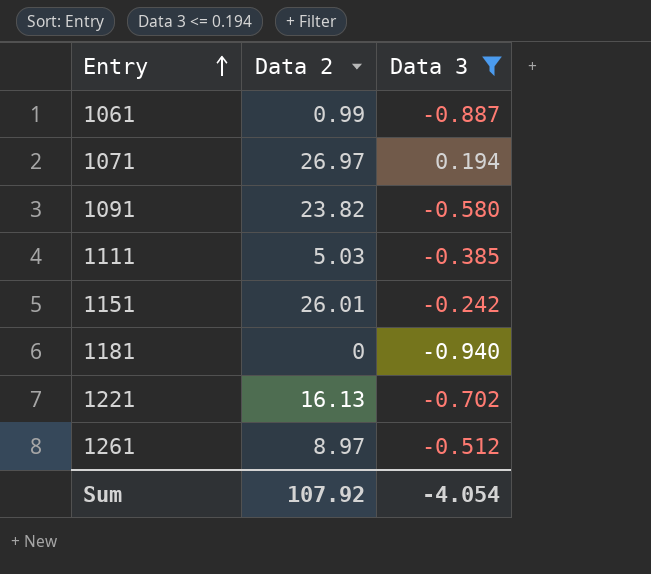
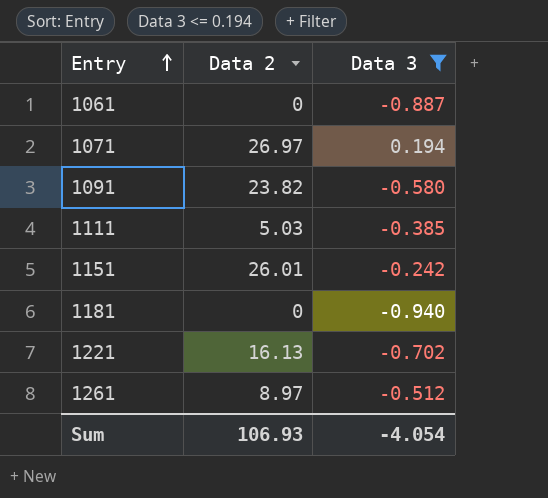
1061 | Data 2: 0.99 -> 0
Sum | Data 2: 107.92 -> 106.93

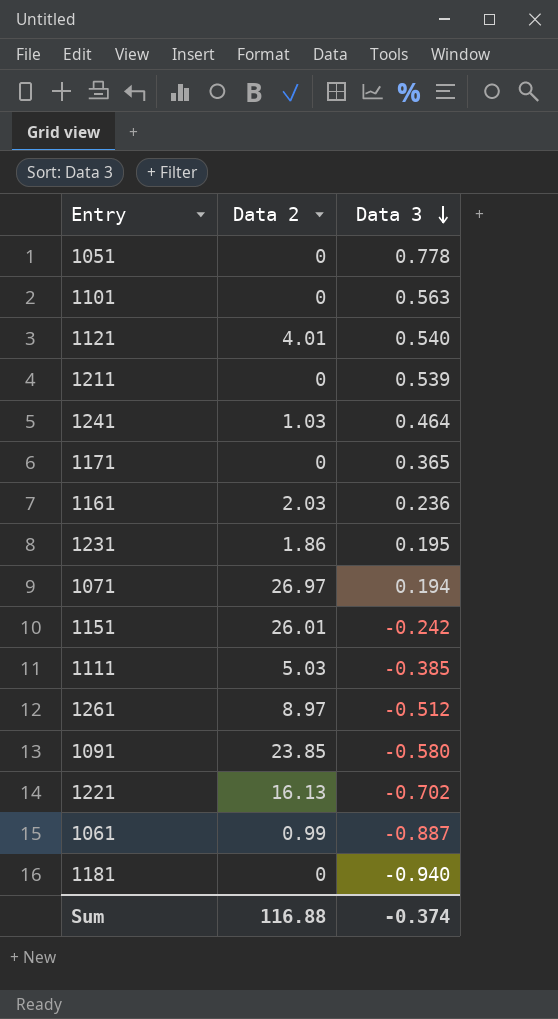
filter: Data 3 <= 0.194 -> none
row order: Entry ascending -> Data 3 descending
1091 | Data 2: 23.82 -> 23.85
1061 | Data 2: 0 -> 0.99
Sum | Data 2: 106.93 -> 116.88
Sum | Data 3: -4.054 -> -0.374

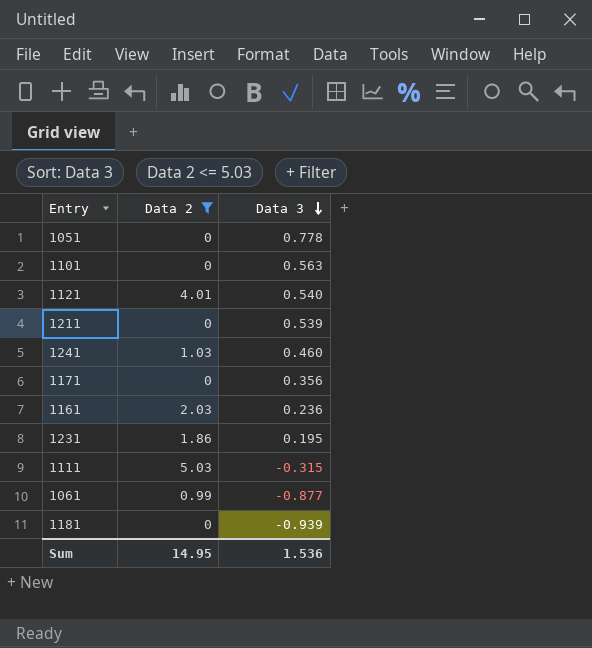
filter: none -> Data 2 <= 5.03
1241 | Data 3: 0.464 -> 0.460
1171 | Data 3: 0.365 -> 0.356
1111 | Data 3: -0.385 -> -0.315
1061 | Data 3: -0.887 -> -0.877
1181 | Data 3: -0.940 -> -0.939
Sum | Data 2: 116.88 -> 14.95
Sum | Data 3: -0.374 -> 1.536

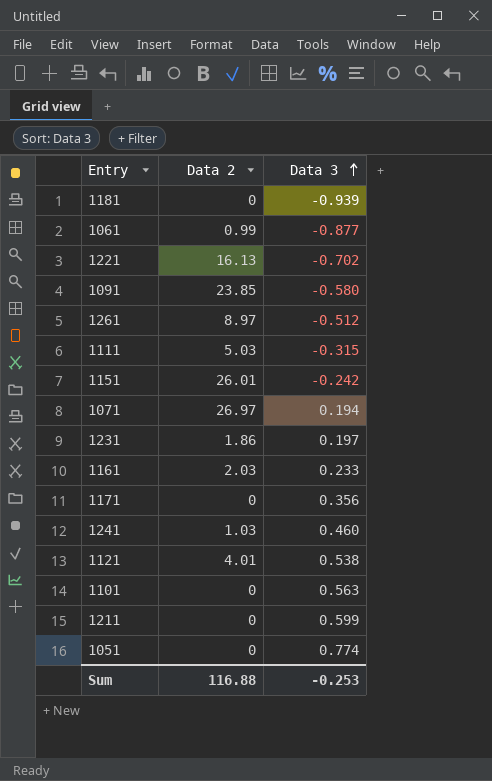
filter: Data 2 <= 5.03 -> none
row order: Data 3 descending -> Data 3 ascending
1231 | Data 3: 0.195 -> 0.197
1161 | Data 3: 0.236 -> 0.233
1121 | Data 3: 0.540 -> 0.538
1211 | Data 3: 0.539 -> 0.599
1051 | Data 3: 0.778 -> 0.774
Sum | Data 2: 14.95 -> 116.88
Sum | Data 3: 1.536 -> -0.253

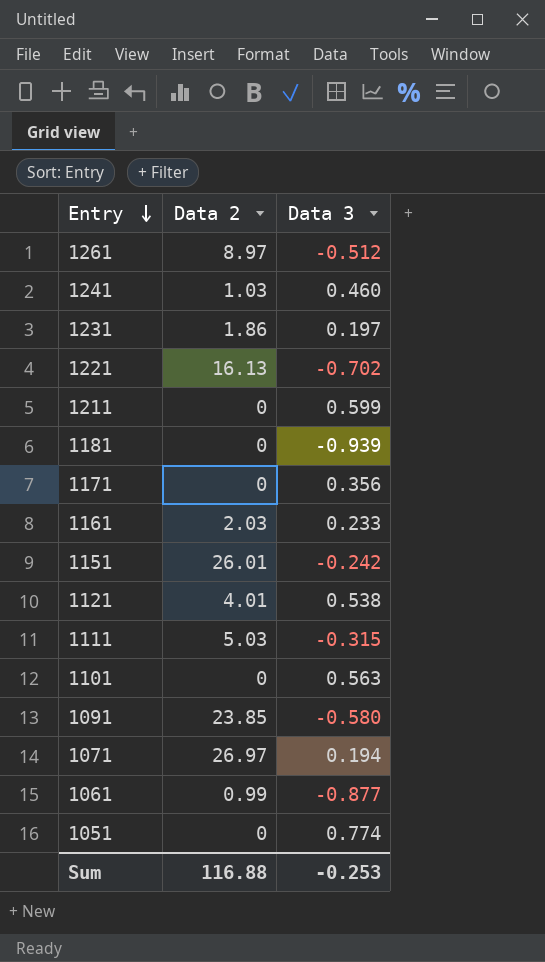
row order: Data 3 ascending -> Entry descending

